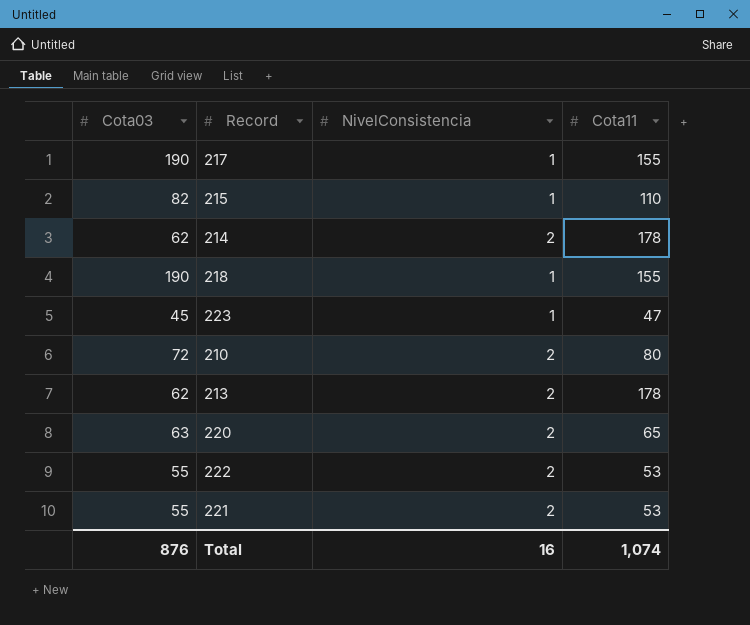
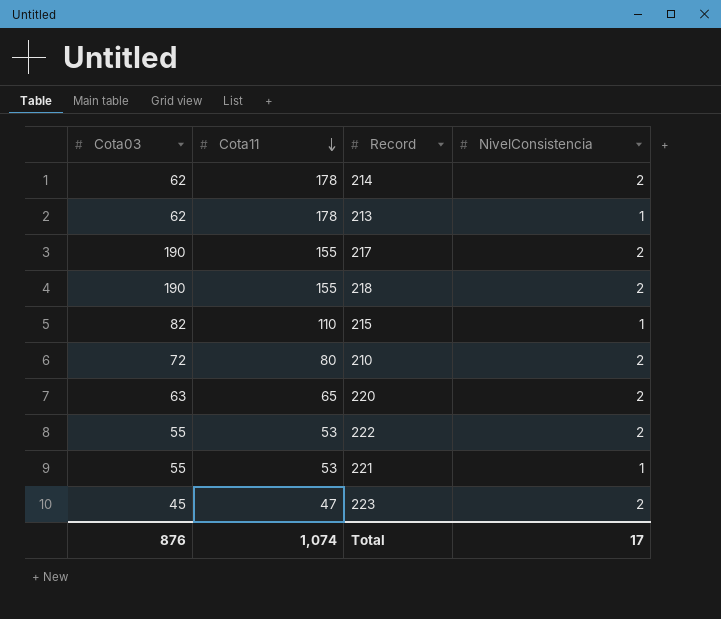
row order: none -> Cota11 descending
column Cota11 | position: 4 -> 2
213 | NivelConsistencia: 2 -> 1
217 | NivelConsistencia: 1 -> 2
218 | NivelConsistencia: 1 -> 2
221 | NivelConsistencia: 2 -> 1
223 | NivelConsistencia: 1 -> 2
Total | NivelConsistencia: 16 -> 17

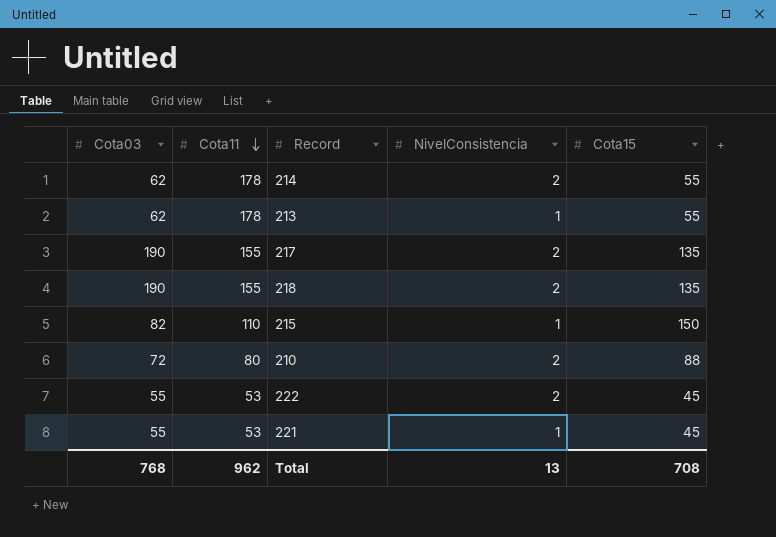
column Cota15 | position: none -> 5
row 220: 63 | 65 | 2 -> none
row 223: 45 | 47 | 2 -> none
Total | Cota03: 876 -> 768
Total | Cota11: 1,074 -> 962
Total | NivelConsistencia: 17 -> 13

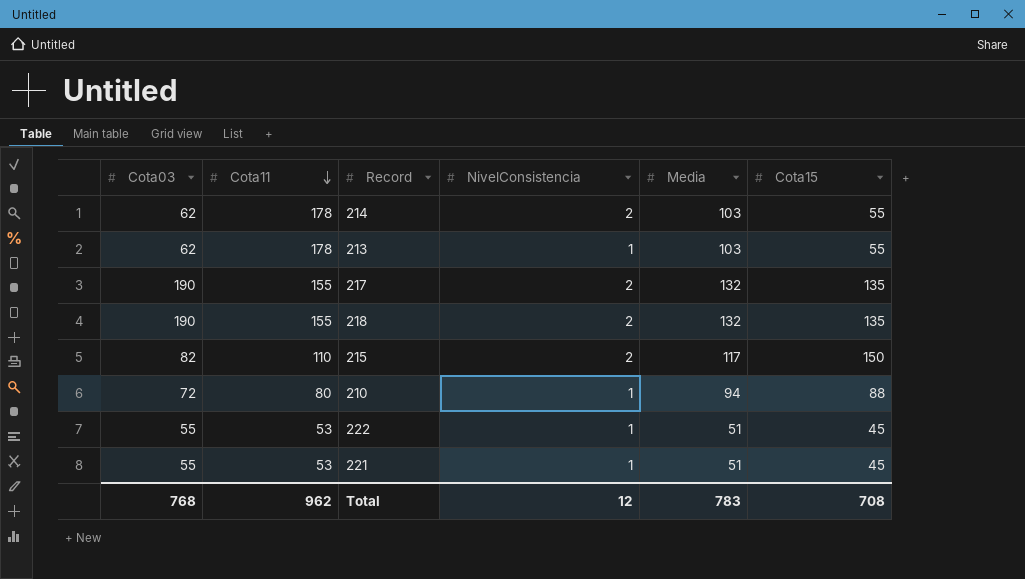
column Media | position: none -> 5
215 | NivelConsistencia: 1 -> 2
210 | NivelConsistencia: 2 -> 1
222 | NivelConsistencia: 2 -> 1
Total | NivelConsistencia: 13 -> 12

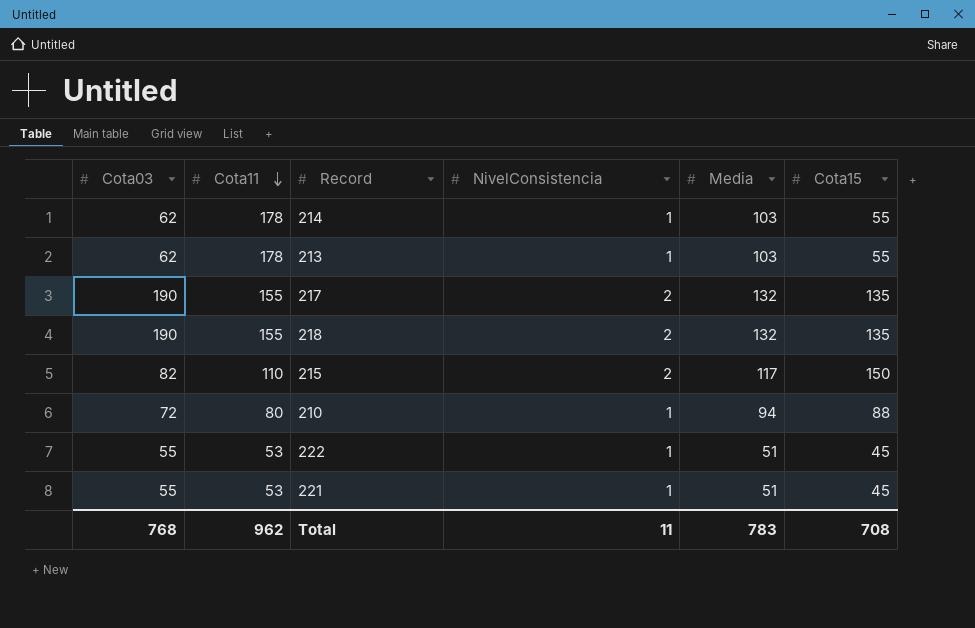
214 | NivelConsistencia: 2 -> 1
Total | NivelConsistencia: 12 -> 11

